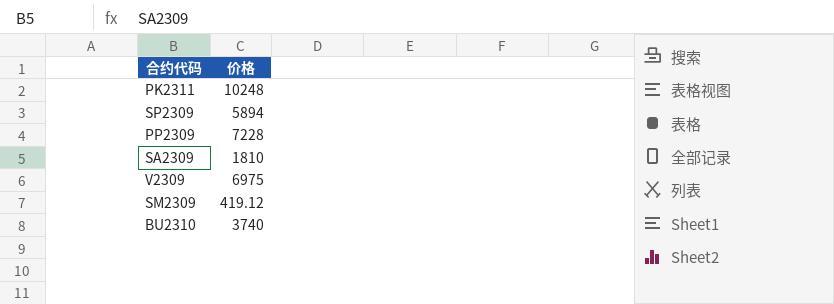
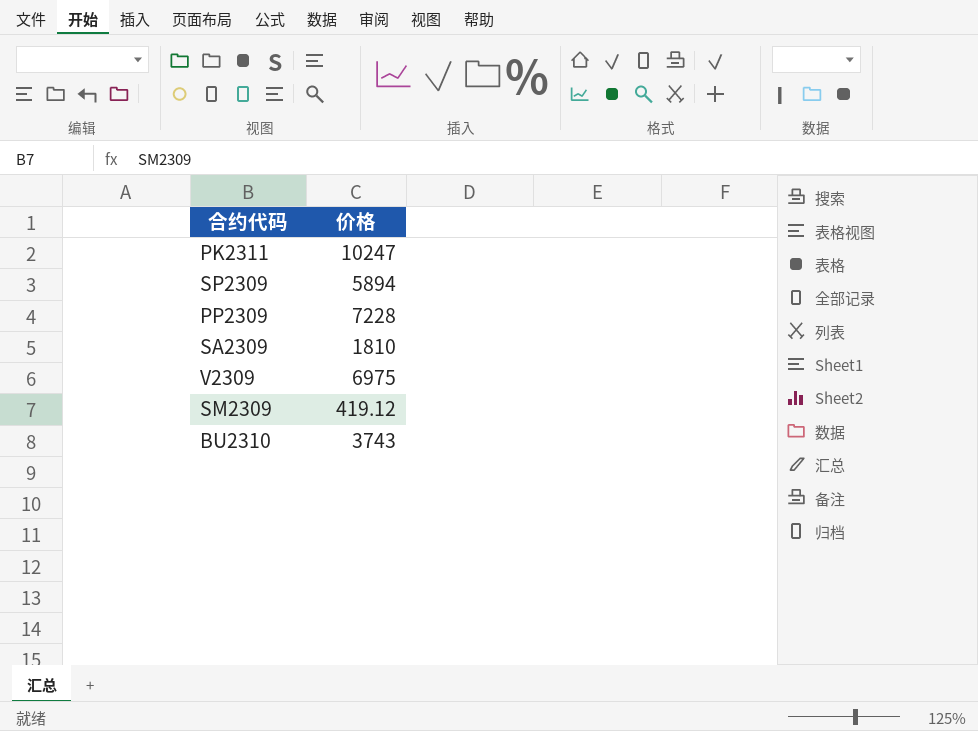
PK2311 | 价格: 10248 -> 10247
BU2310 | 价格: 3740 -> 3743

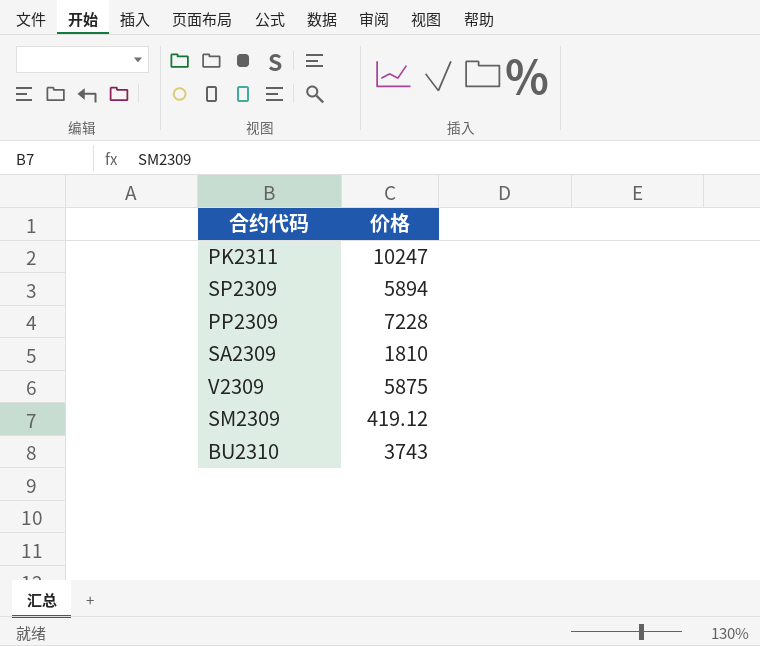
V2309 | 价格: 6975 -> 5875

